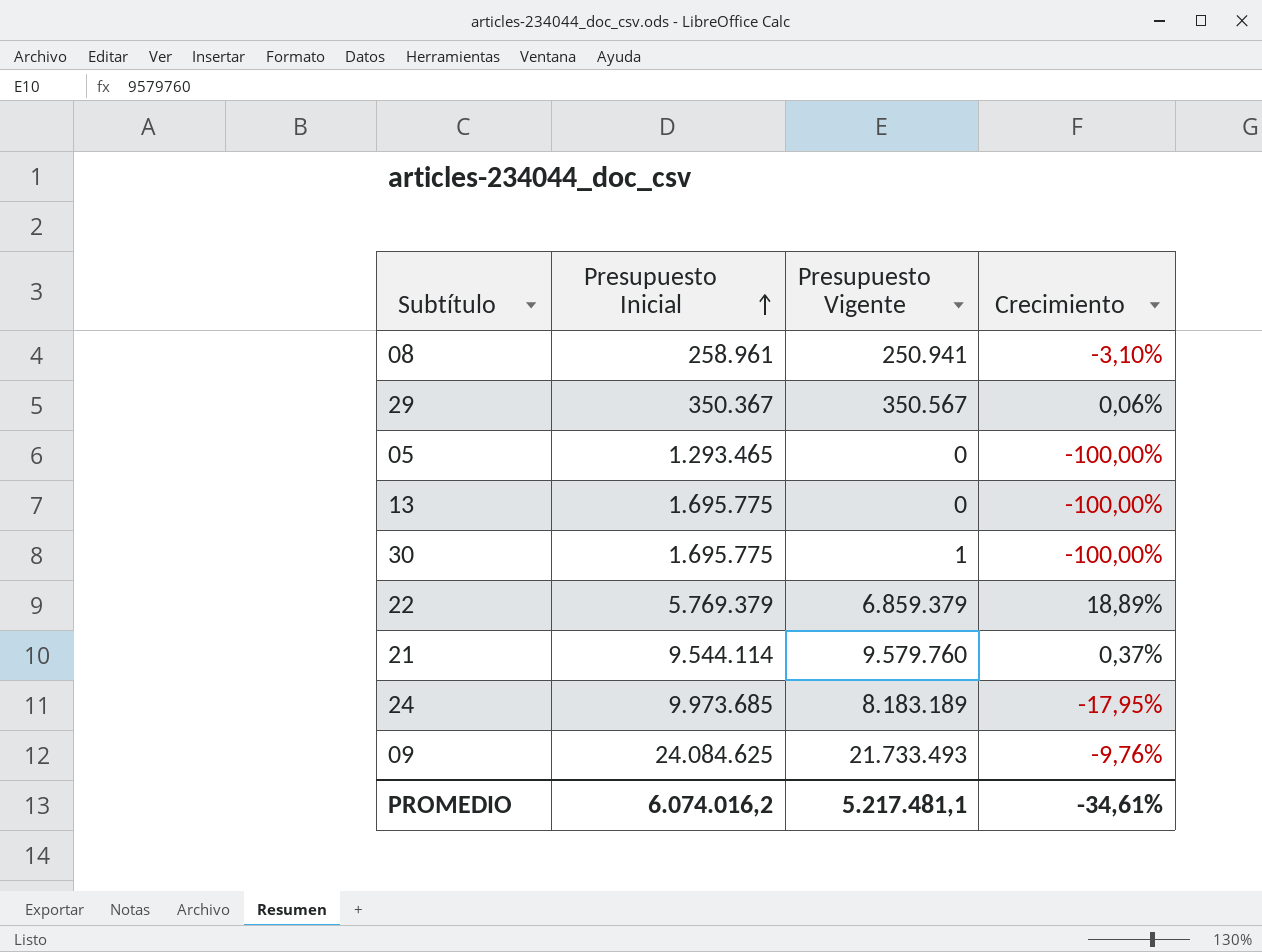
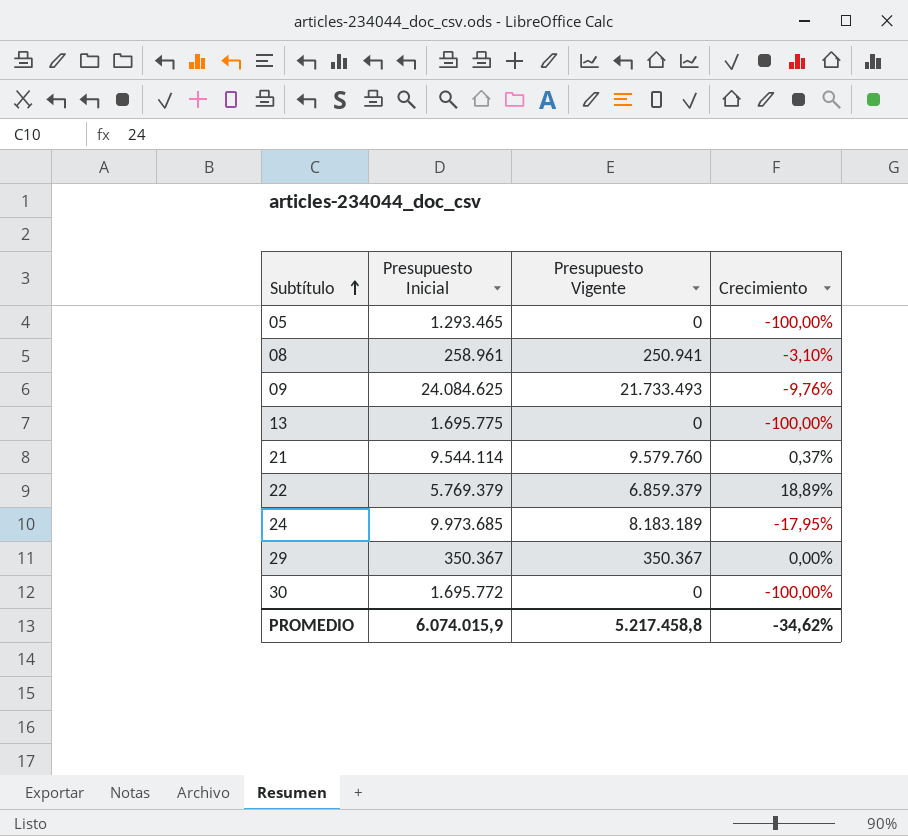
row order: Presupuesto Inicial ascending -> Subtítulo ascending
29 | Presupuesto Vigente: 350.567 -> 350.367
29 | Crecimiento: 0,06% -> 0,00%
30 | Presupuesto Inicial: 1.695.775 -> 1.695.772
30 | Presupuesto Vigente: 1 -> 0
PROMEDIO | Presupuesto Inicial: 6.074.016,2 -> 6.074.015,9
PROMEDIO | Presupuesto Vigente: 5.217.481,1 -> 5.217.458,8
PROMEDIO | Crecimiento: -34,61% -> -34,62%

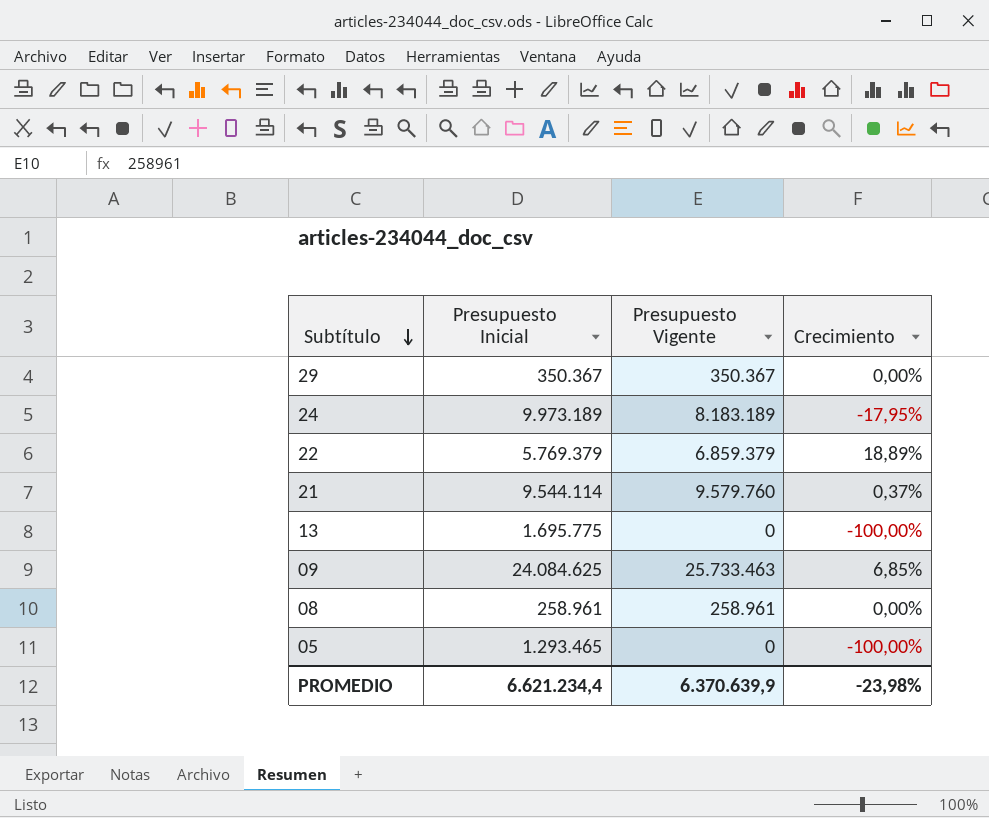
row order: Subtítulo ascending -> Subtítulo descending
row 30: 1.695.772 | 0 | -100,00% -> none
24 | Presupuesto Inicial: 9.973.685 -> 9.973.189
09 | Presupuesto Vigente: 21.733.493 -> 25.733.463
09 | Crecimiento: -9,76% -> 6,85%
08 | Presupuesto Vigente: 250.941 -> 258.961
08 | Crecimiento: -3,10% -> 0,00%
PROMEDIO | Presupuesto Inicial: 6.074.015,9 -> 6.621.234,4
PROMEDIO | Presupuesto Vigente: 5.217.458,8 -> 6.370.639,9
PROMEDIO | Crecimiento: -34,62% -> -23,98%

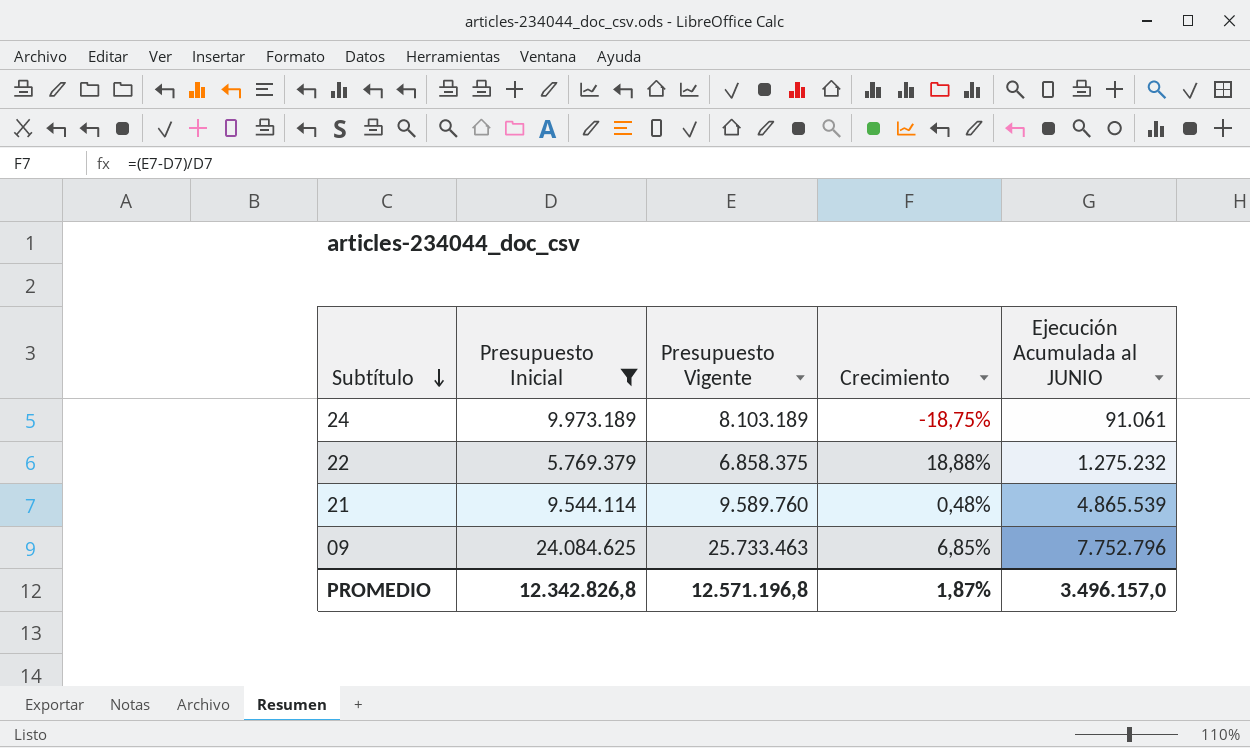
filter: none -> Presupuesto Inicial >= 5.769.379
column Ejecución Acumulada al JUNIO | position: none -> 5
24 | Presupuesto Vigente: 8.183.189 -> 8.103.189
24 | Crecimiento: -17,95% -> -18,75%
22 | Presupuesto Vigente: 6.859.379 -> 6.858.375
22 | Crecimiento: 18,89% -> 18,88%
21 | Presupuesto Vigente: 9.579.760 -> 9.589.760
21 | Crecimiento: 0,37% -> 0,48%
PROMEDIO | Presupuesto Inicial: 6.621.234,4 -> 12.342.826,8
PROMEDIO | Presupuesto Vigente: 6.370.639,9 -> 12.571.196,8
PROMEDIO | Crecimiento: -23,98% -> 1,87%

